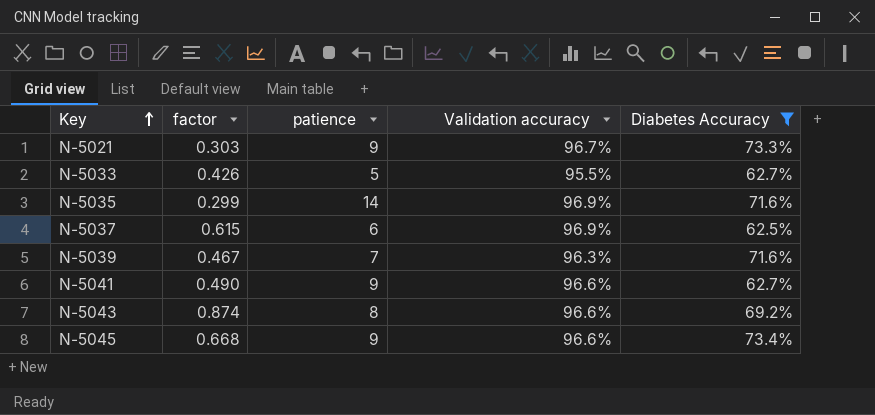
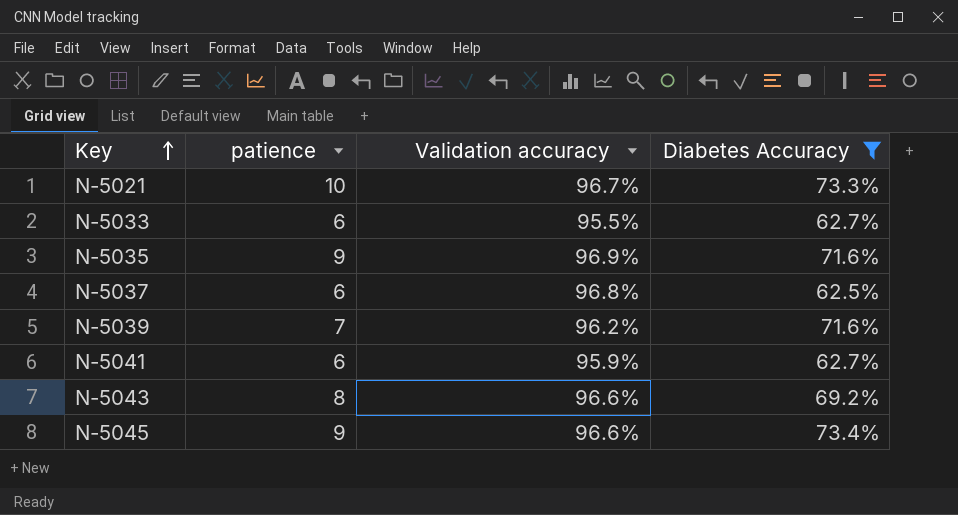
column factor | position: 2 -> none
N-5021 | patience: 9 -> 10
N-5033 | patience: 5 -> 6
N-5035 | patience: 14 -> 9
N-5037 | Validation accuracy: 96.9% -> 96.8%
N-5039 | Validation accuracy: 96.3% -> 96.2%
N-5041 | patience: 9 -> 6
N-5041 | Validation accuracy: 96.6% -> 95.9%

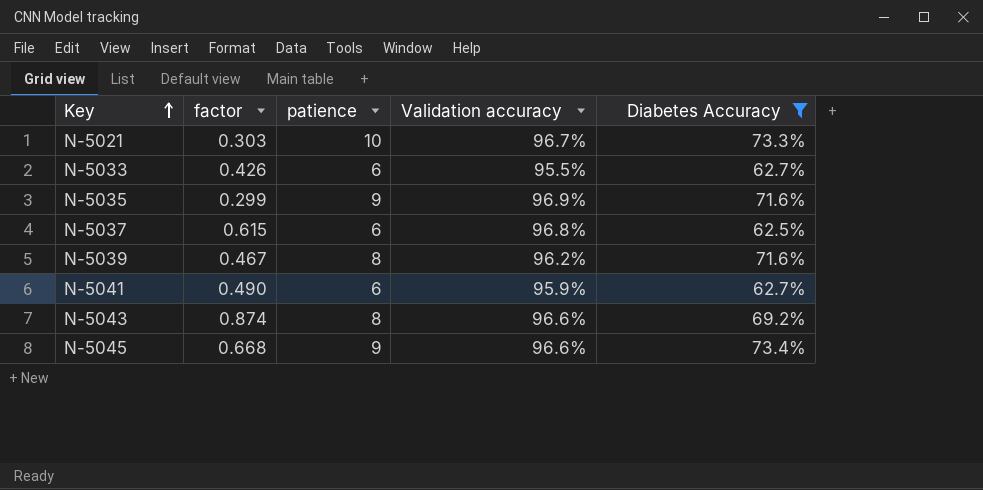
column factor | position: none -> 2
N-5039 | patience: 7 -> 8

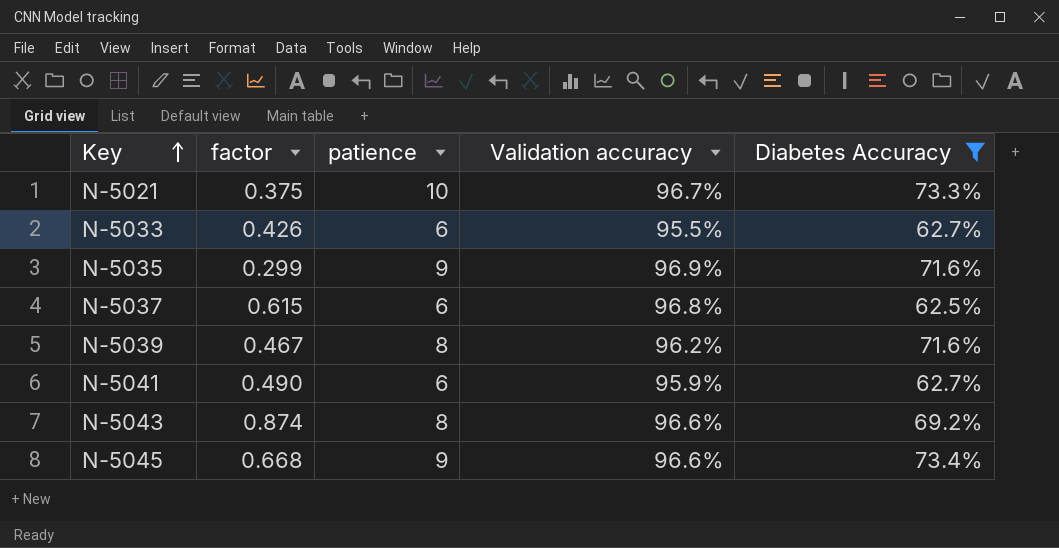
N-5021 | factor: 0.303 -> 0.375

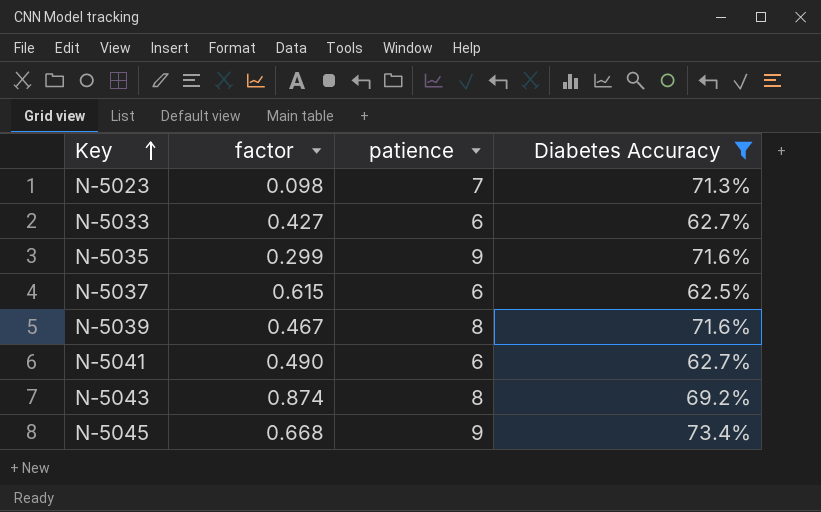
column Validation accuracy | position: 4 -> none
row N-5021: 0.375 | 10 | 96.7% | 73.3% -> none
row N-5023: none -> 0.098 | 7 | 71.3%
N-5033 | factor: 0.426 -> 0.427

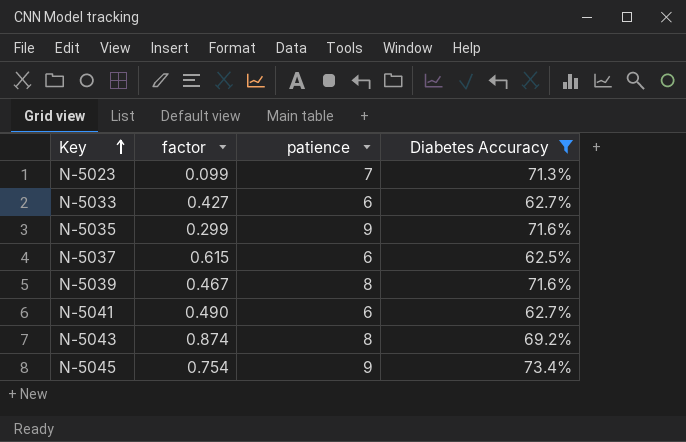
N-5023 | factor: 0.098 -> 0.099
N-5045 | factor: 0.668 -> 0.754

